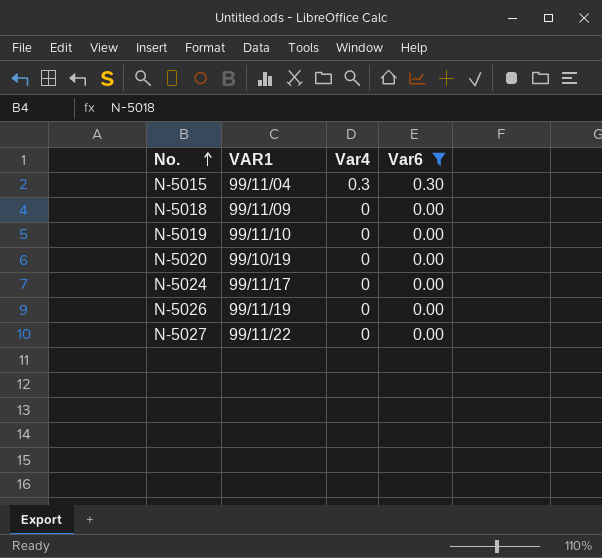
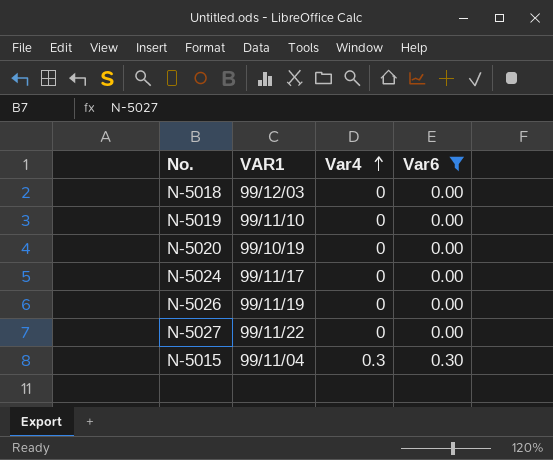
row order: No. ascending -> Var4 ascending
N-5018 | VAR1: 99/11/09 -> 99/12/03

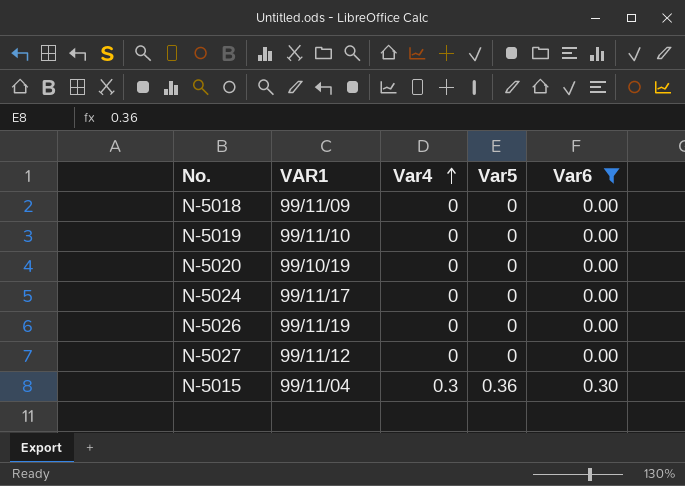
column Var5 | position: none -> 4
N-5018 | VAR1: 99/12/03 -> 99/11/09
N-5027 | VAR1: 99/11/22 -> 99/11/12

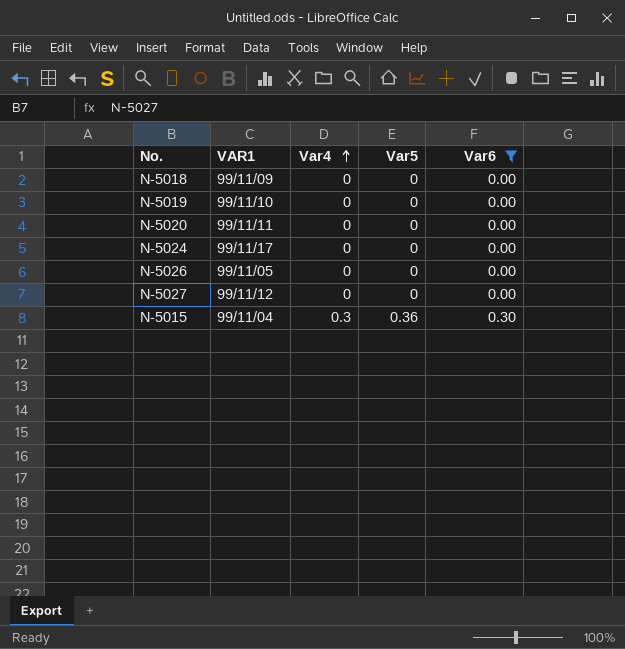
N-5020 | VAR1: 99/10/19 -> 99/11/11
N-5026 | VAR1: 99/11/19 -> 99/11/05

